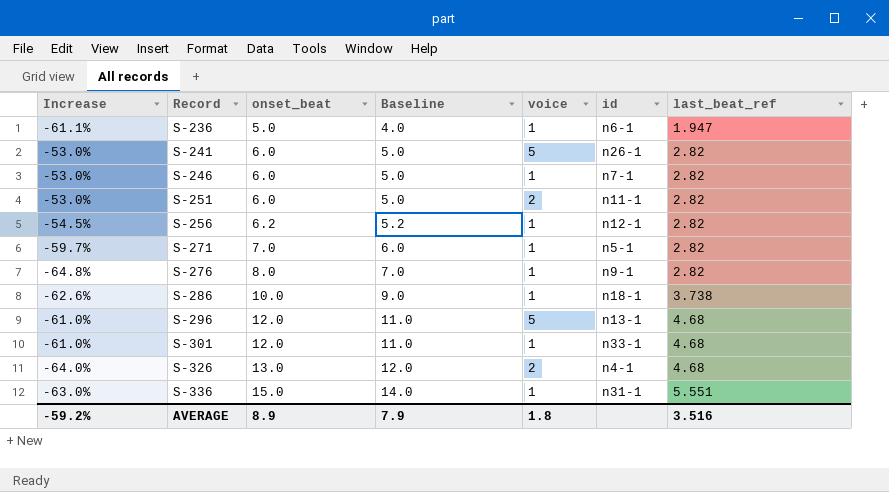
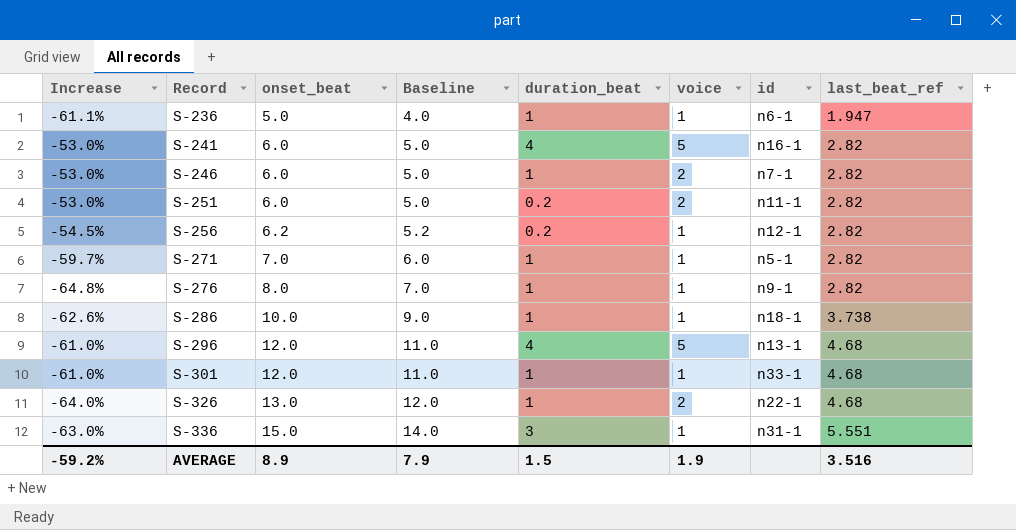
column duration_beat | position: none -> 5
S-241 | id: n26-1 -> n16-1
S-246 | voice: 1 -> 2
S-326 | id: n4-1 -> n22-1
AVERAGE | voice: 1.8 -> 1.9

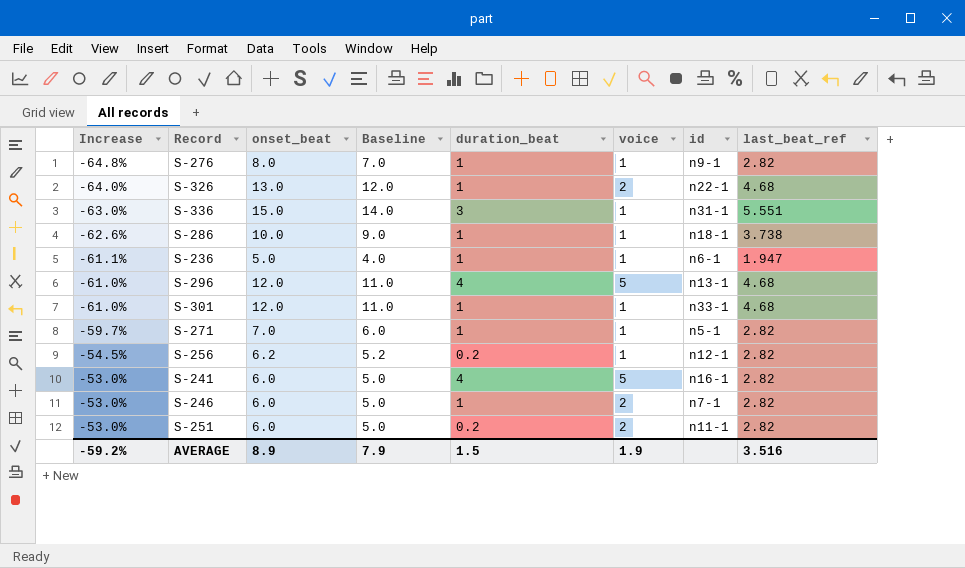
row order: Record ascending -> Increase ascending

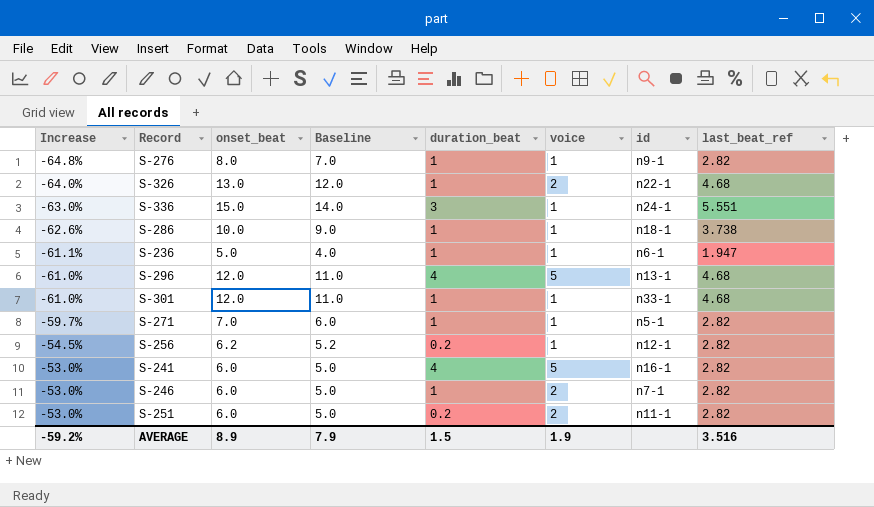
S-336 | id: n31-1 -> n24-1

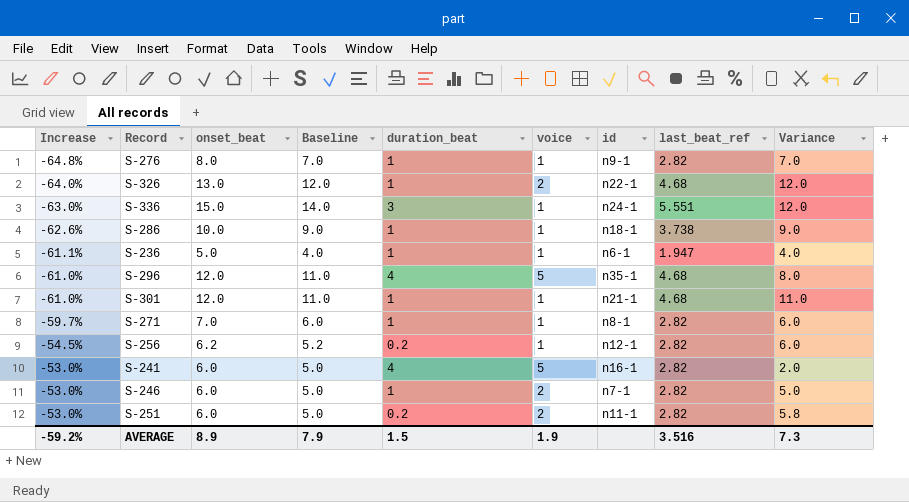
column Variance | formula: none -> [onset_beat] - [duration_beat]
S-296 | id: n13-1 -> n35-1
S-301 | id: n33-1 -> n21-1
S-271 | id: n5-1 -> n8-1

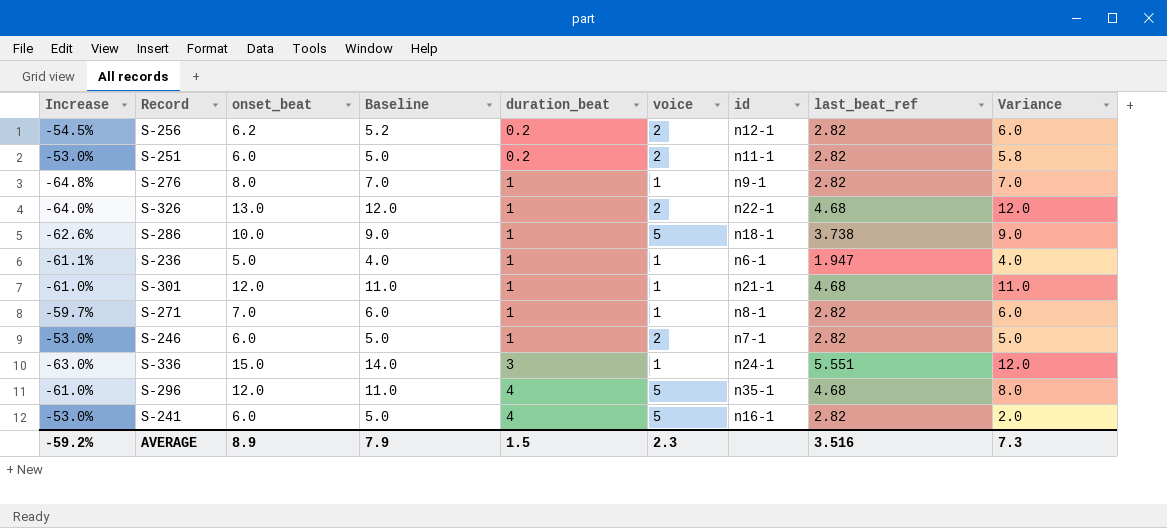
row order: Increase ascending -> duration_beat ascending
S-256 | voice: 1 -> 2
S-286 | voice: 1 -> 5
AVERAGE | voice: 1.9 -> 2.3

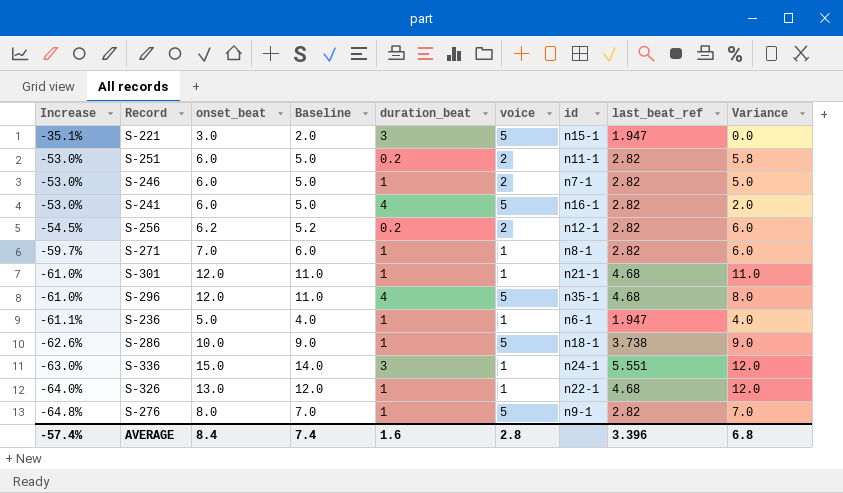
row order: duration_beat ascending -> Increase descending
row S-221: none -> -35.1% | 3.0 | 2.0 | 3 | 5 | n15-1 | 1.947 | 0.0
S-326 | voice: 2 -> 1
S-276 | voice: 1 -> 5
AVERAGE | Increase: -59.2% -> -57.4%
AVERAGE | onset_beat: 8.9 -> 8.4
AVERAGE | Baseline: 7.9 -> 7.4
AVERAGE | duration_beat: 1.5 -> 1.6
AVERAGE | voice: 2.3 -> 2.8
AVERAGE | last_beat_ref: 3.516 -> 3.396
AVERAGE | Variance: 7.3 -> 6.8

